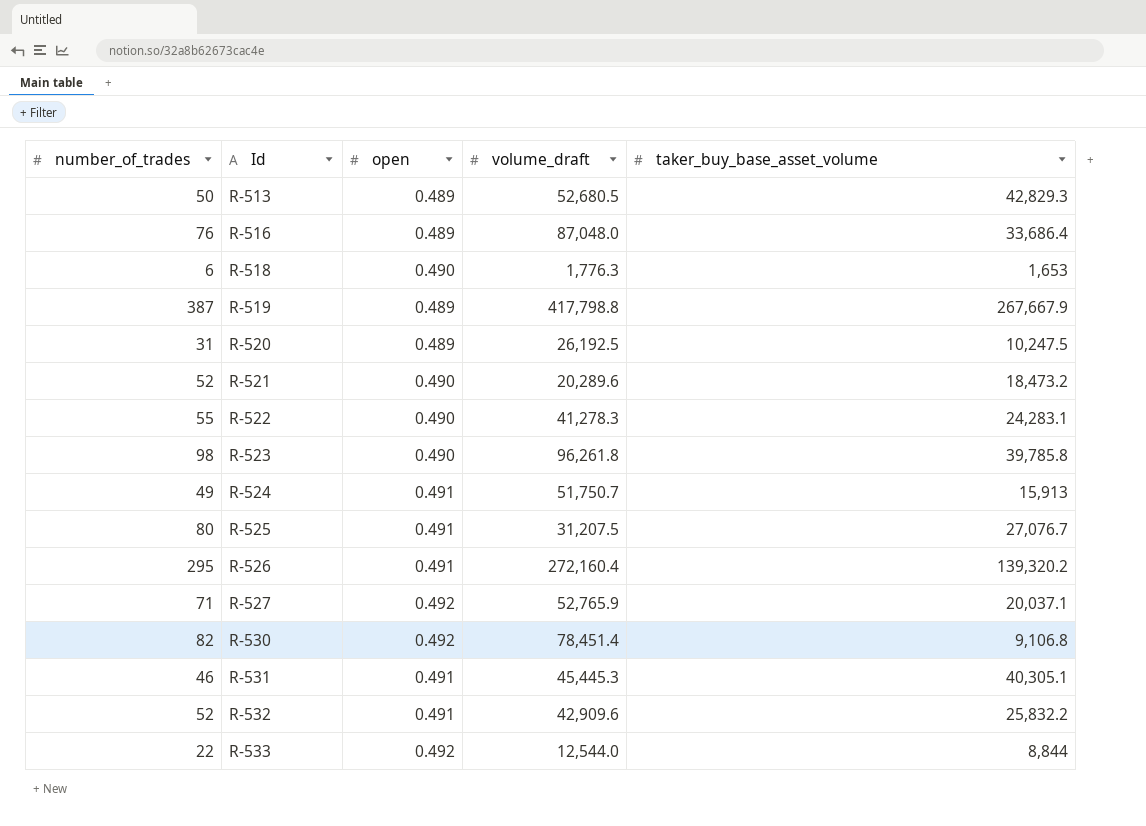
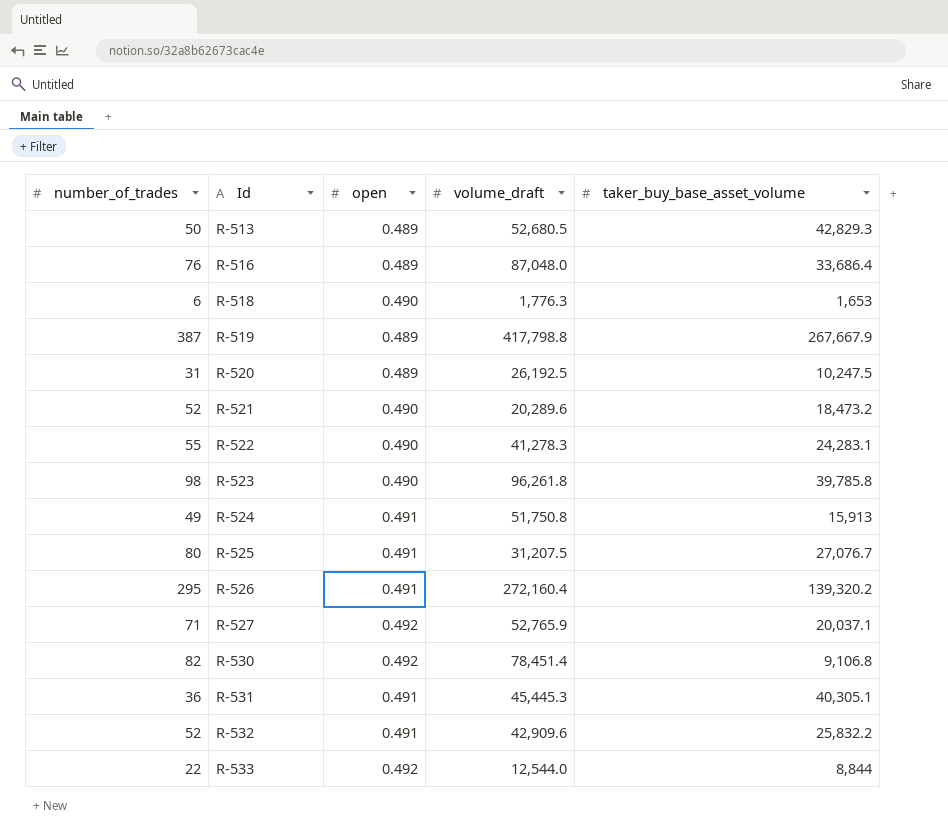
R-524 | volume_draft: 51,750.7 -> 51,750.8
R-531 | number_of_trades: 46 -> 36

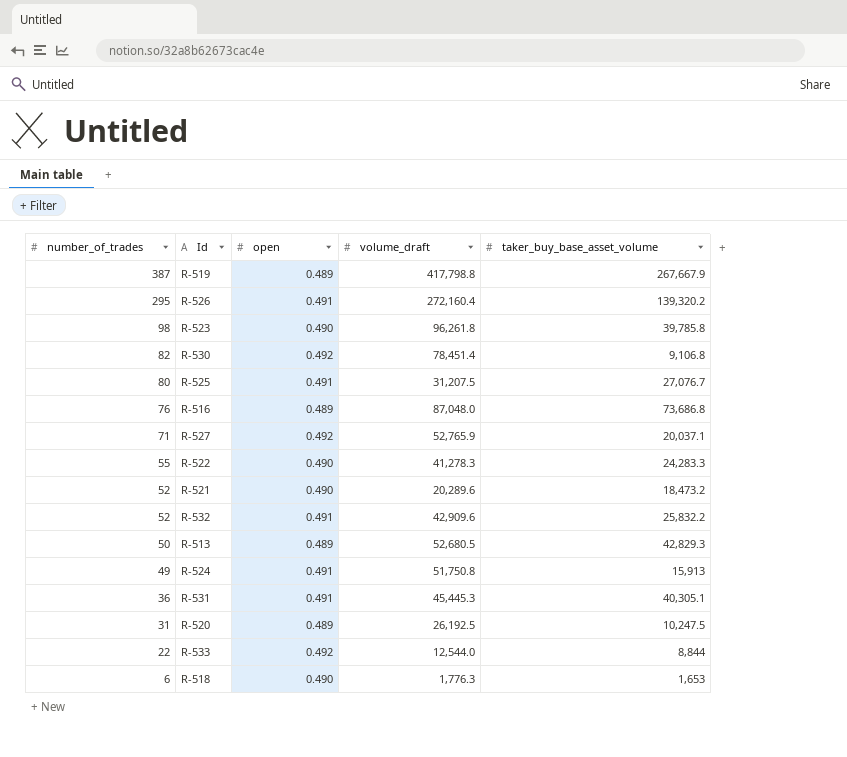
row order: Id ascending -> number_of_trades descending
R-516 | taker_buy_base_asset_volume: 33,686.4 -> 73,686.8
R-522 | taker_buy_base_asset_volume: 24,283.1 -> 24,283.3

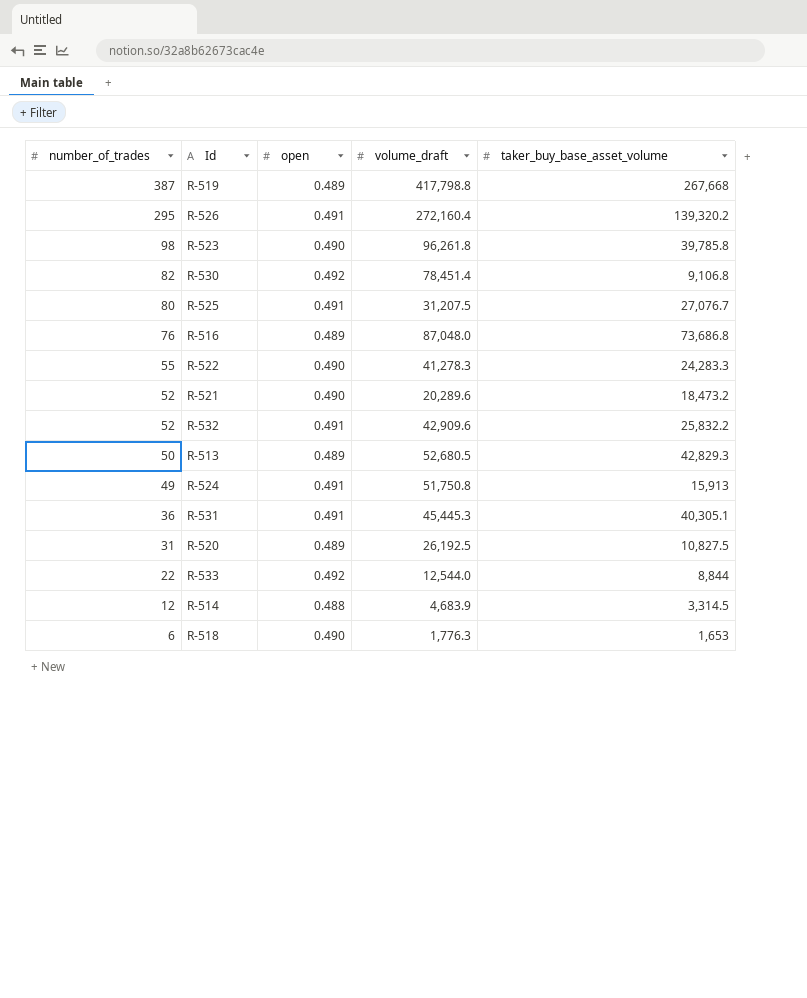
row R-527: 71 | 0.492 | 52,765.9 | 20,037.1 -> none
R-519 | taker_buy_base_asset_volume: 267,667.9 -> 267,668
R-520 | taker_buy_base_asset_volume: 10,247.5 -> 10,827.5
row R-514: none -> 12 | 0.488 | 4,683.9 | 3,314.5

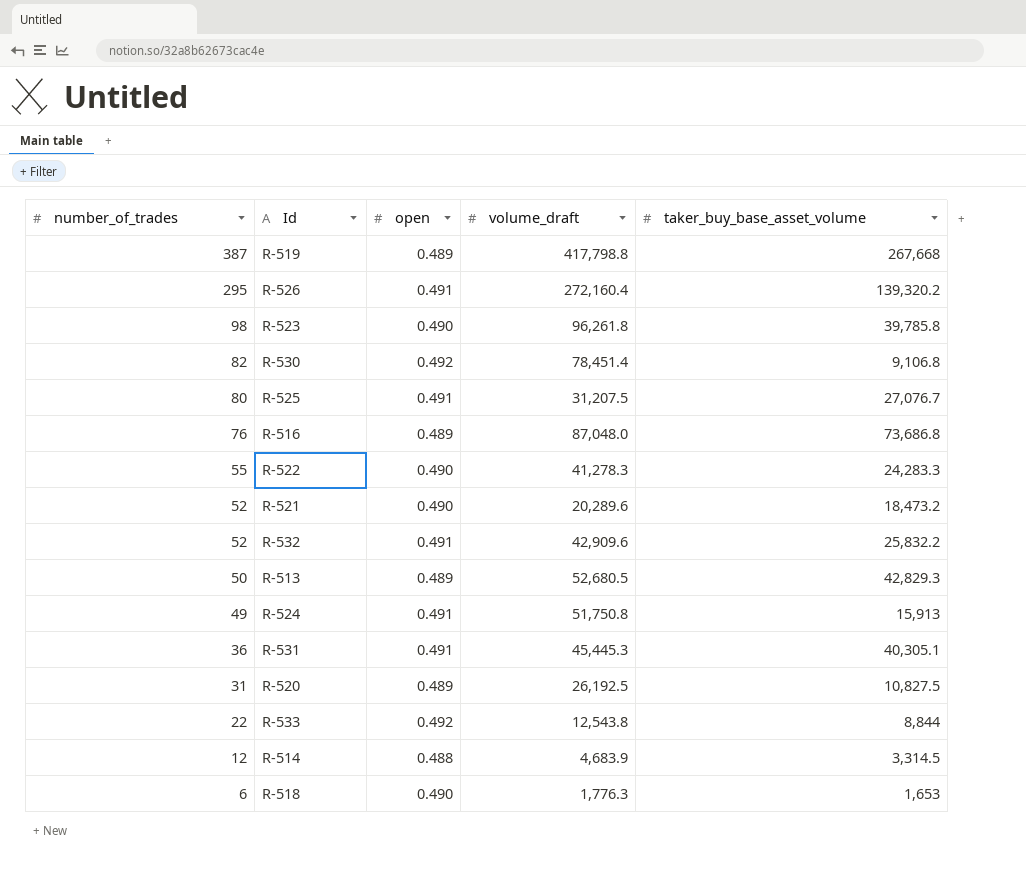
R-533 | volume_draft: 12,544.0 -> 12,543.8

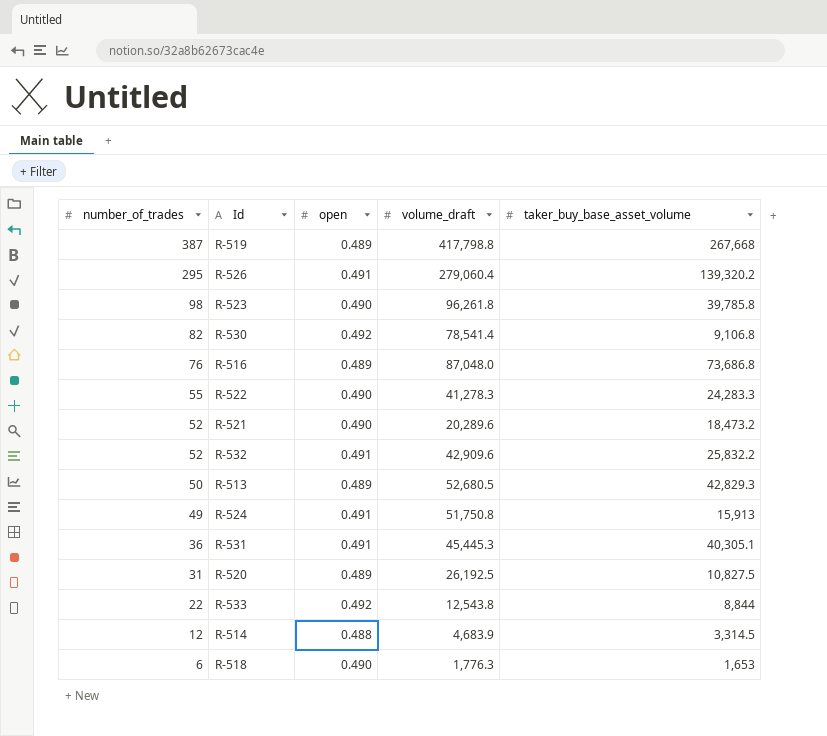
row R-525: 80 | 0.491 | 31,207.5 | 27,076.7 -> none
R-526 | volume_draft: 272,160.4 -> 279,060.4
R-530 | volume_draft: 78,451.4 -> 78,541.4

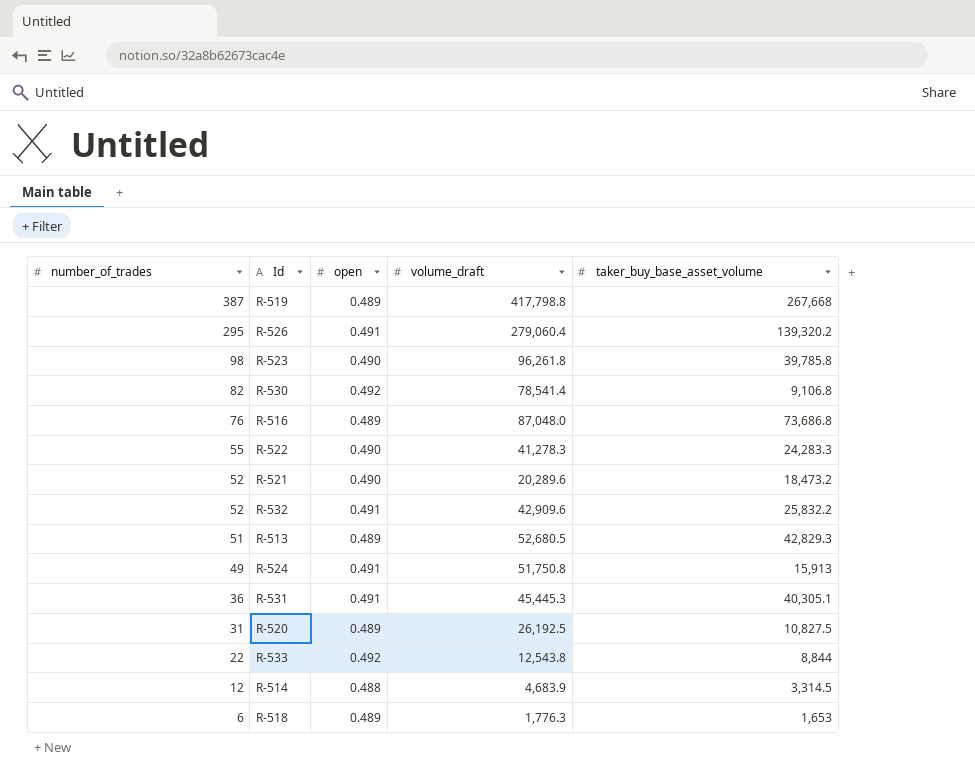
R-513 | number_of_trades: 50 -> 51
R-518 | open: 0.490 -> 0.489

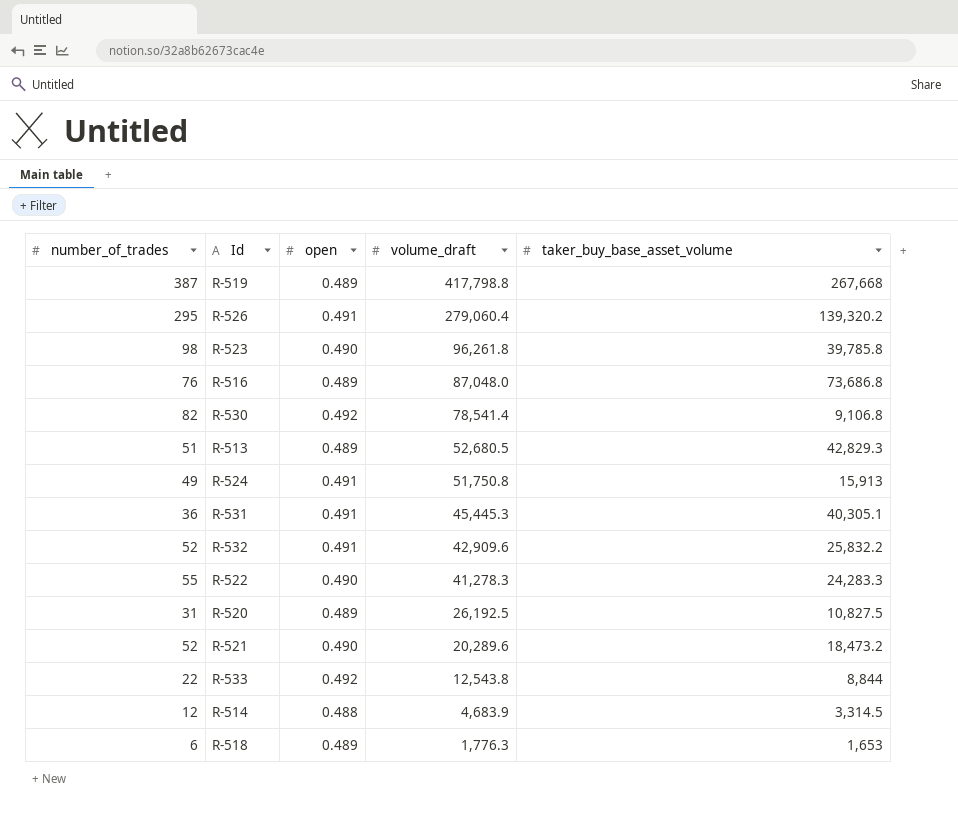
row order: number_of_trades descending -> volume_draft descending

